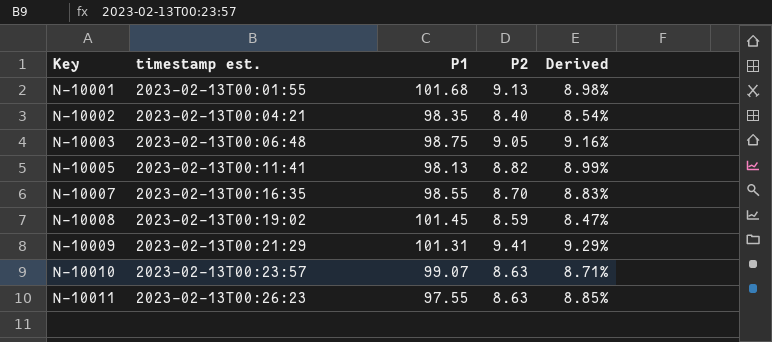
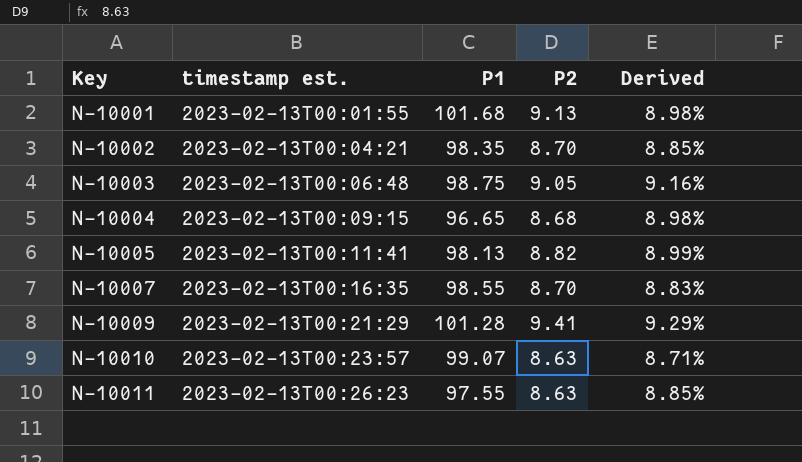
row N-10008: 2023-02-13T00:19:02 | 101.45 | 8.59 | 8.47% -> none
N-10002 | P2: 8.40 -> 8.70
N-10002 | Derived: 8.54% -> 8.85%
row N-10004: none -> 2023-02-13T00:09:15 | 96.65 | 8.68 | 8.98%
N-10009 | P1: 101.31 -> 101.28

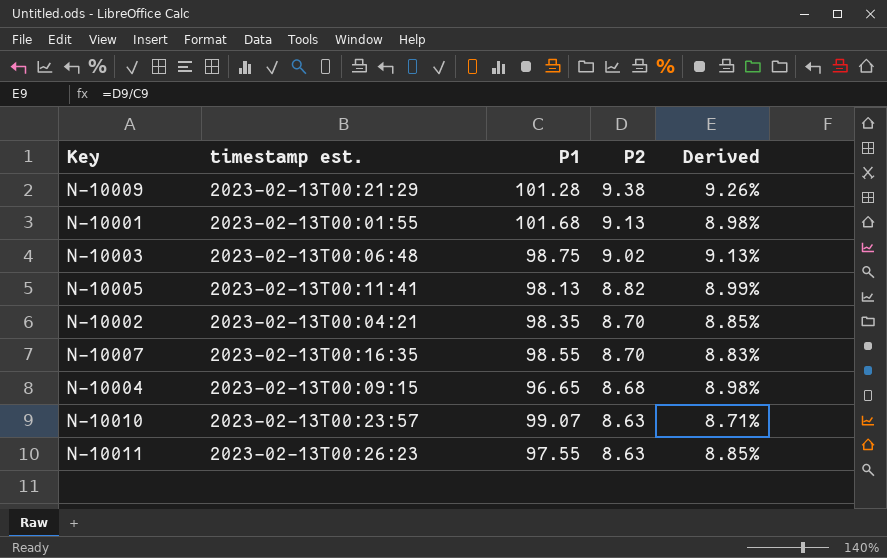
row order: Key ascending -> P2 descending
N-10009 | P2: 9.41 -> 9.38
N-10009 | Derived: 9.29% -> 9.26%
N-10003 | P2: 9.05 -> 9.02
N-10003 | Derived: 9.16% -> 9.13%

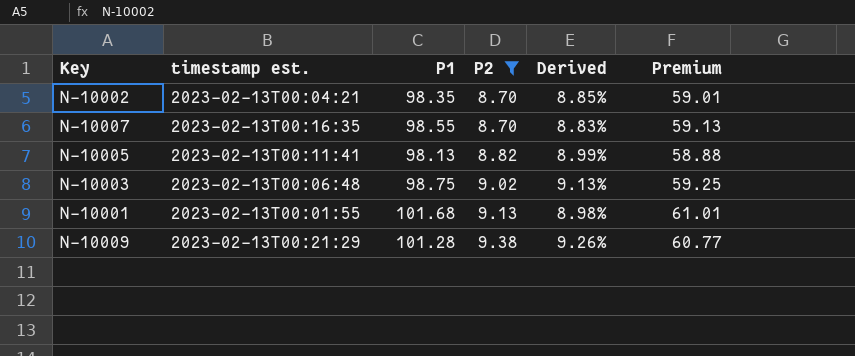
filter: none -> P2 >= 8.70
row order: P2 descending -> P2 ascending
column Premium | formula: none -> [P1] * 0.6

